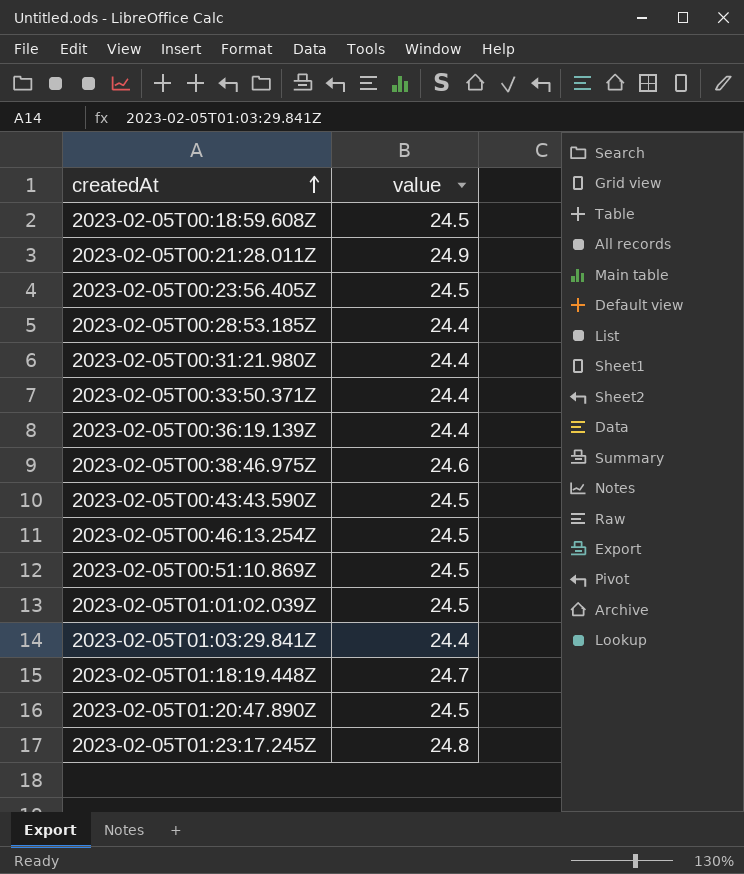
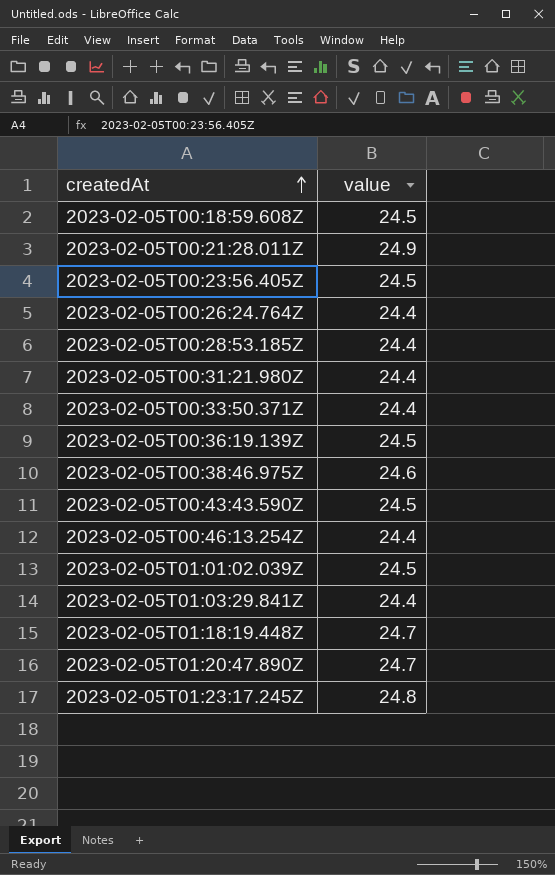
row 2023-02-05T00:51:10.869Z: 24.5 -> none
row 2023-02-05T00:26:24.764Z: none -> 24.4
2023-02-05T00:36:19.139Z | value: 24.4 -> 24.5
2023-02-05T00:46:13.254Z | value: 24.5 -> 24.4
2023-02-05T01:20:47.890Z | value: 24.5 -> 24.7

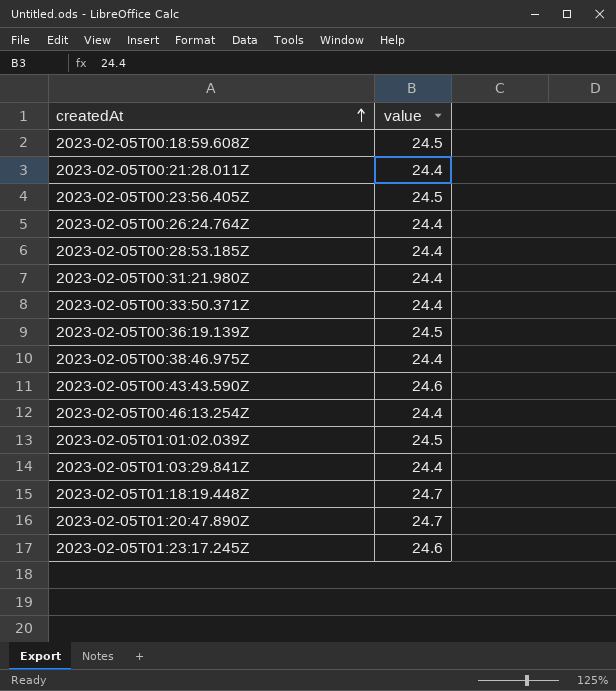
2023-02-05T00:21:28.011Z | value: 24.9 -> 24.4
2023-02-05T00:38:46.975Z | value: 24.6 -> 24.4
2023-02-05T00:43:43.590Z | value: 24.5 -> 24.6
2023-02-05T01:23:17.245Z | value: 24.8 -> 24.6

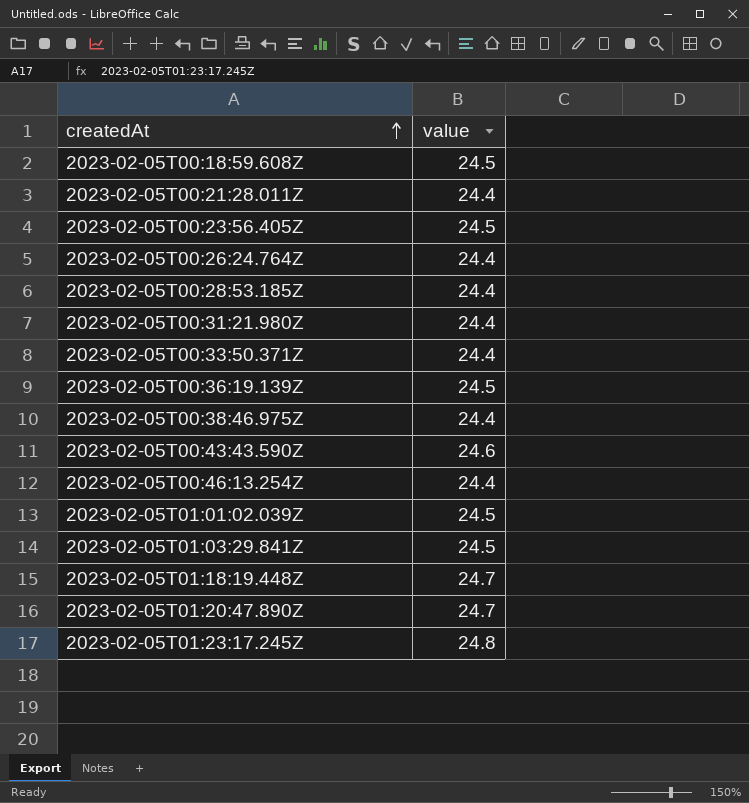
2023-02-05T01:03:29.841Z | value: 24.4 -> 24.5
2023-02-05T01:23:17.245Z | value: 24.6 -> 24.8

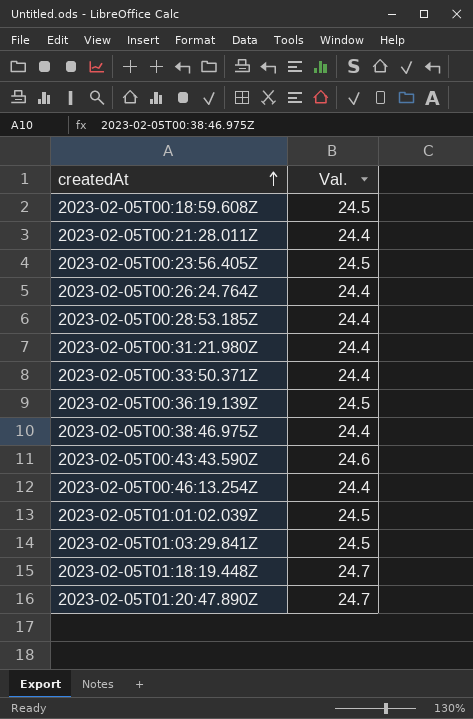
column name: value -> Val.
row 2023-02-05T01:23:17.245Z: 24.8 -> none

